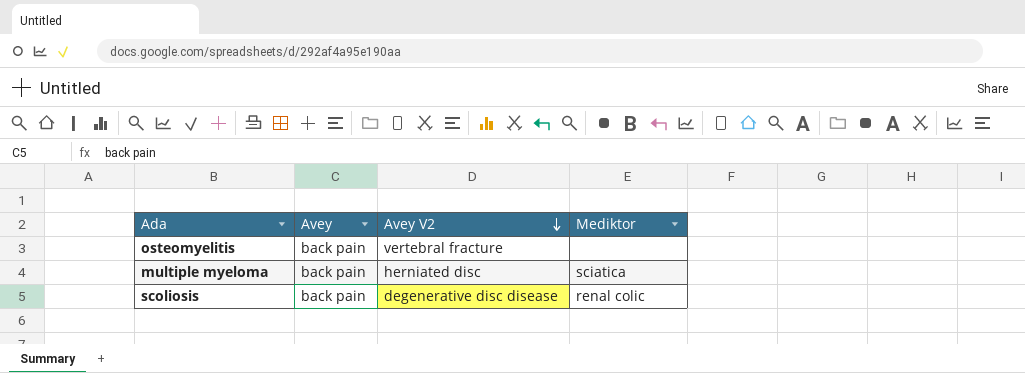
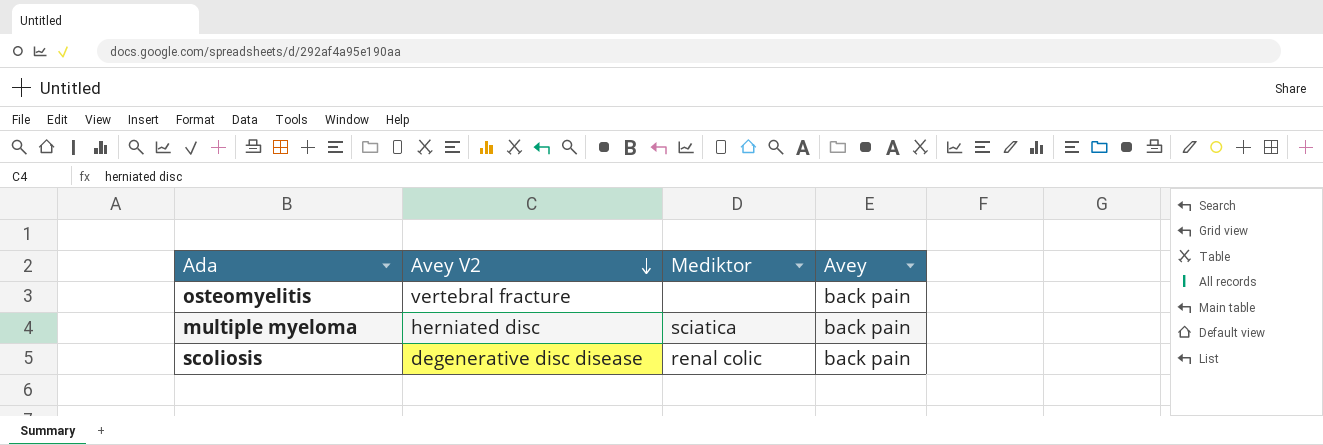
column Avey | position: 2 -> 4

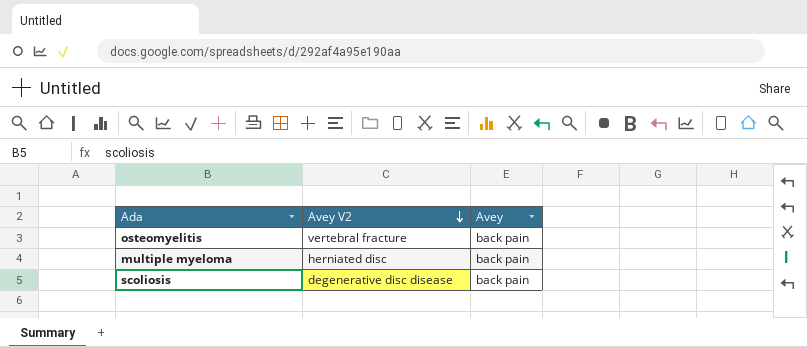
column Mediktor | position: 3 -> none

